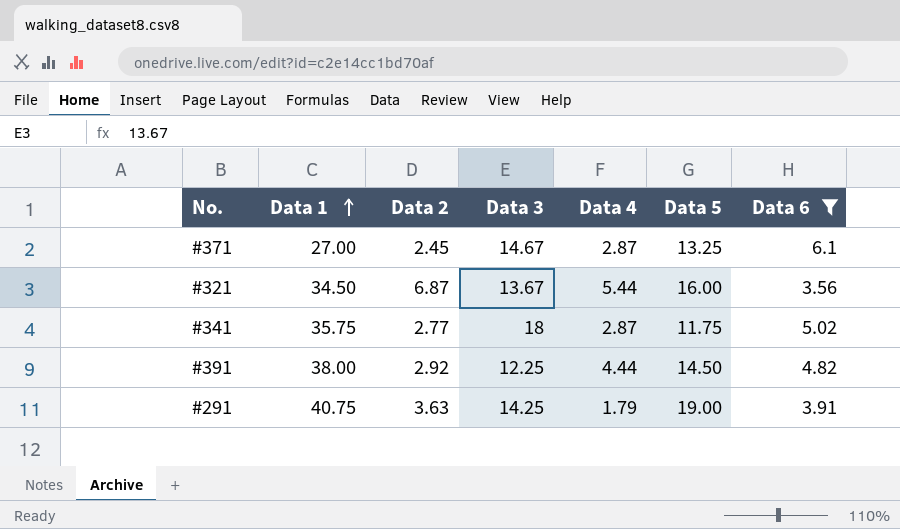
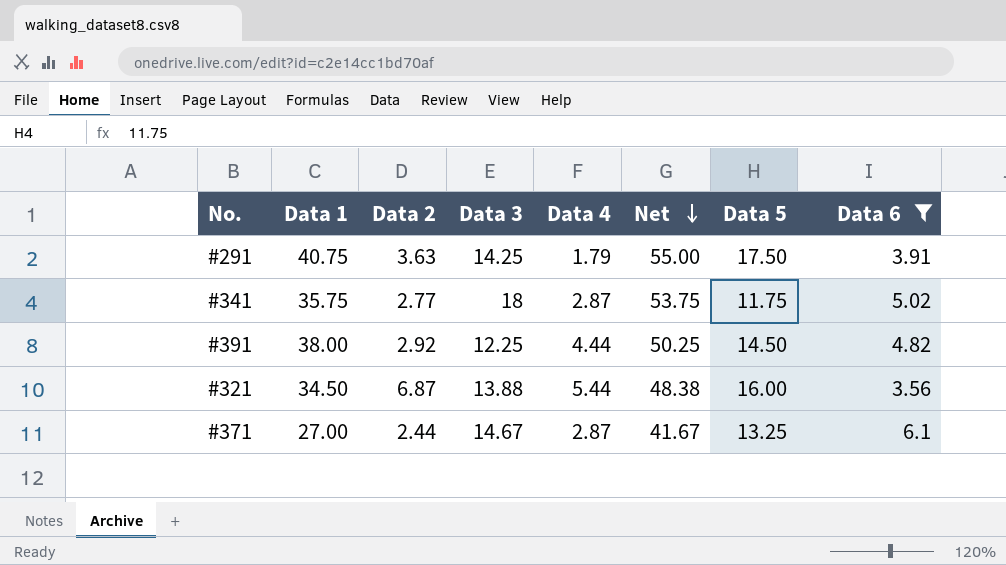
row order: Data 1 ascending -> Net descending
column Net | formula: none -> [Data 1] + [Data 3]
#291 | Data 5: 19.00 -> 17.50
#321 | Data 3: 13.67 -> 13.88
#371 | Data 2: 2.45 -> 2.44

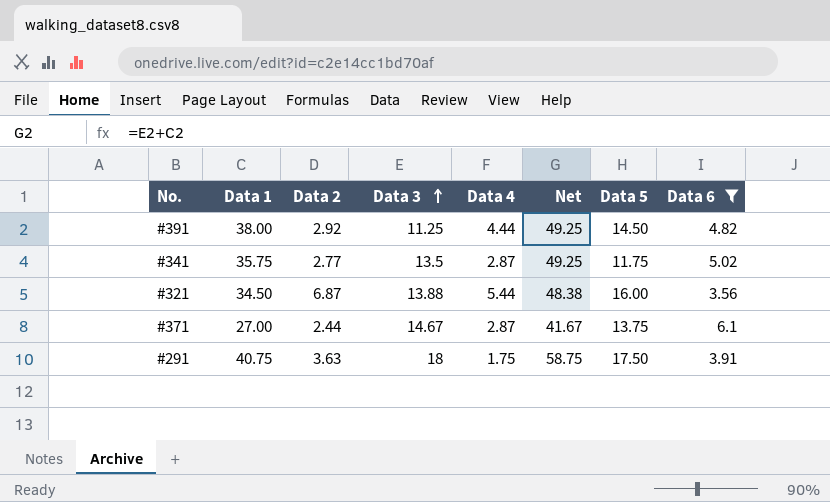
row order: Net descending -> Data 3 ascending
#391 | Data 3: 12.25 -> 11.25
#391 | Net: 50.25 -> 49.25
#341 | Data 3: 18 -> 13.5
#341 | Net: 53.75 -> 49.25
#371 | Data 5: 13.25 -> 13.75
#291 | Data 3: 14.25 -> 18
#291 | Data 4: 1.79 -> 1.75
#291 | Net: 55.00 -> 58.75

